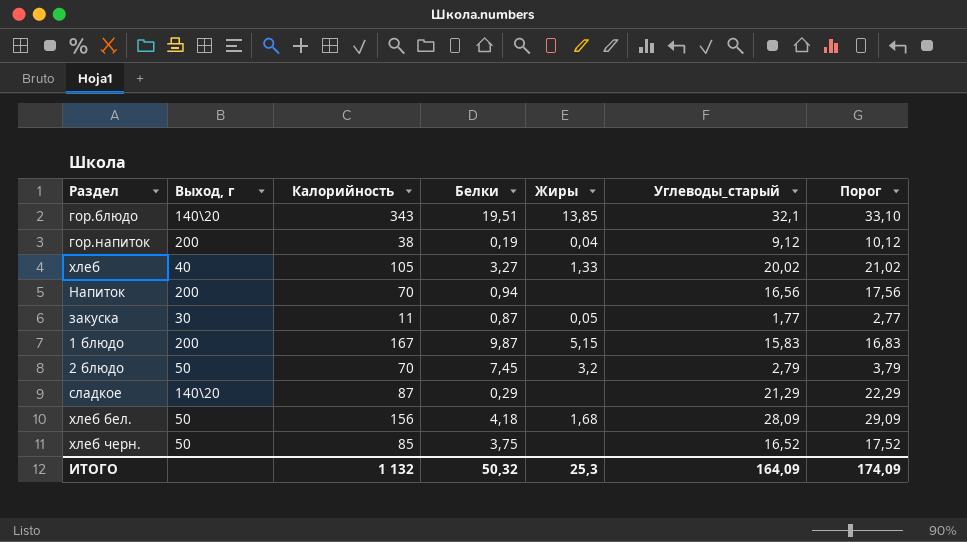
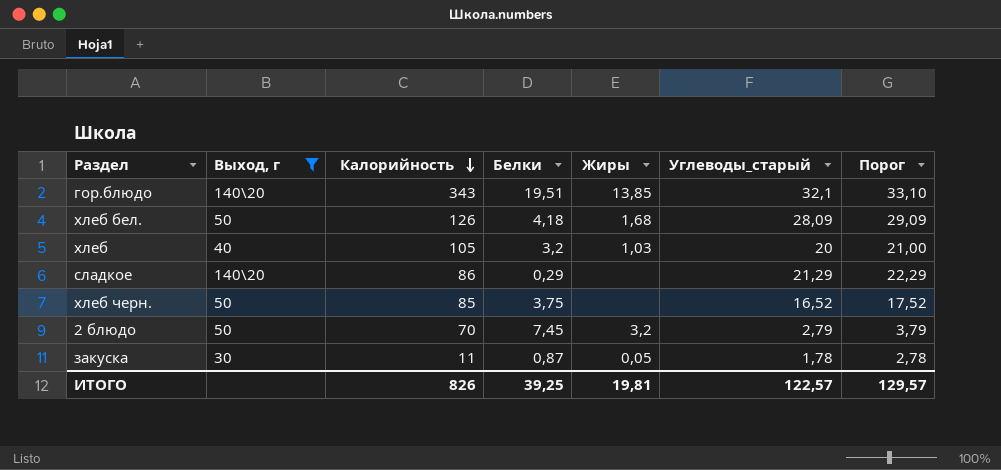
filter: none -> Выход, г != 200
row order: none -> Калорийность descending
хлеб бел. | Калорийность: 156 -> 126
хлеб | Белки: 3,27 -> 3,2
хлеб | Жиры: 1,33 -> 1,03
хлеб | Углеводы_старый: 20,02 -> 20
хлеб | Порог: 21,02 -> 21,00
сладкое | Калорийность: 87 -> 86
закуска | Углеводы_старый: 1,77 -> 1,78
закуска | Порог: 2,77 -> 2,78
ИТОГО | Калорийность: 1 132 -> 826
ИТОГО | Белки: 50,32 -> 39,25
ИТОГО | Жиры: 25,3 -> 19,81
ИТОГО | Углеводы_старый: 164,09 -> 122,57
ИТОГО | Порог: 174,09 -> 129,57

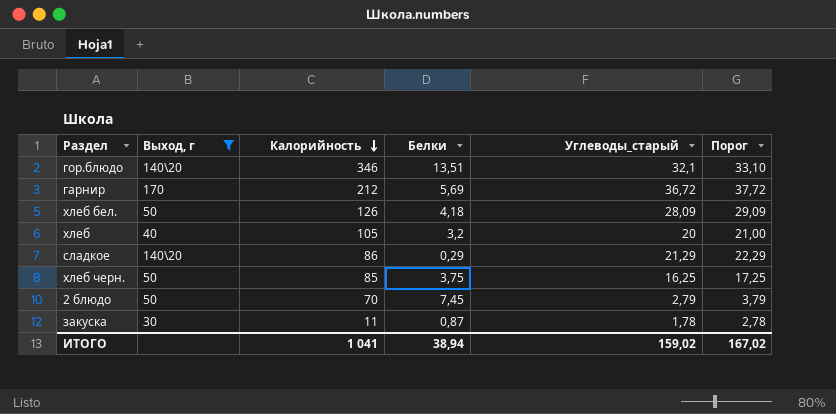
column Жиры | position: 5 -> none
гор.блюдо | Калорийность: 343 -> 346
гор.блюдо | Белки: 19,51 -> 13,51
row гарнир: none -> 170 | 212 | 5,69 | 36,72 | 37,72
хлеб черн. | Углеводы_старый: 16,52 -> 16,25
хлеб черн. | Порог: 17,52 -> 17,25
ИТОГО | Калорийность: 826 -> 1 041
ИТОГО | Белки: 39,25 -> 38,94
ИТОГО | Углеводы_старый: 122,57 -> 159,02
ИТОГО | Порог: 129,57 -> 167,02

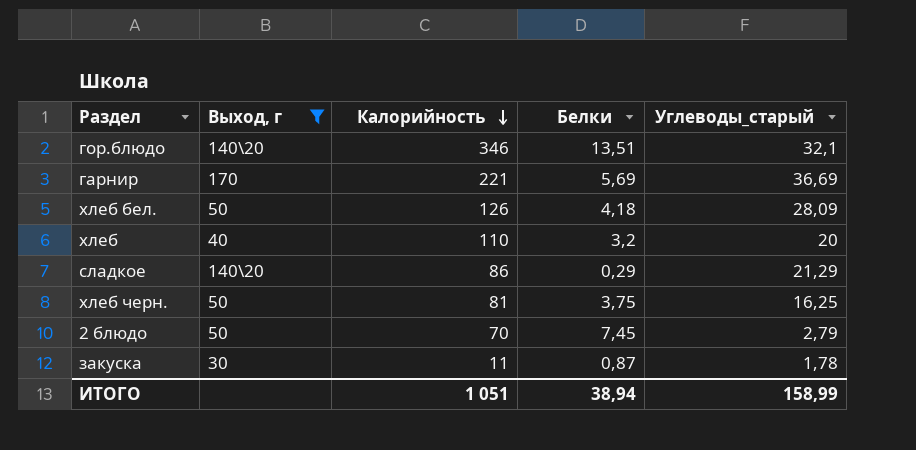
column Порог | formula: [Углеводы_старый] + 1 -> none
гарнир | Калорийность: 212 -> 221
гарнир | Углеводы_старый: 36,72 -> 36,69
хлеб | Калорийность: 105 -> 110
хлеб черн. | Калорийность: 85 -> 81
ИТОГО | Калорийность: 1 041 -> 1 051
ИТОГО | Углеводы_старый: 159,02 -> 158,99

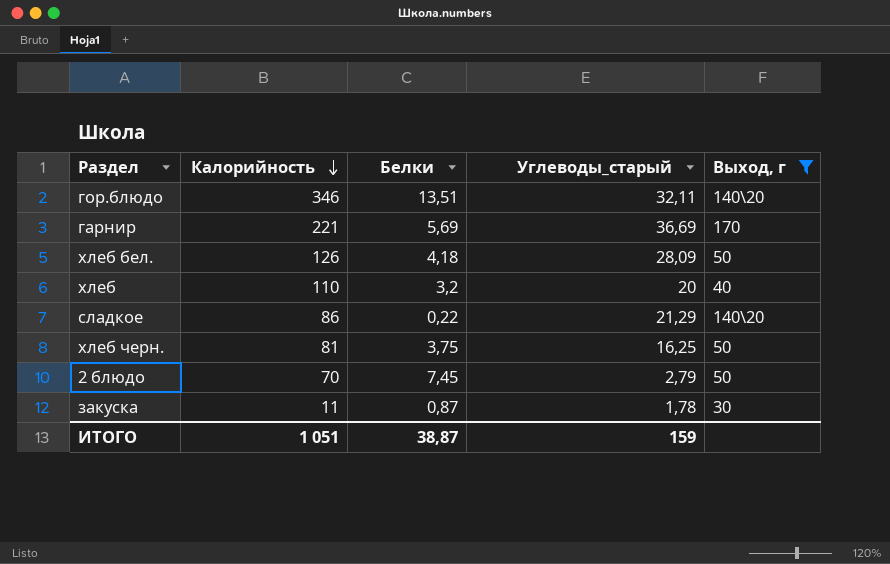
column Выход, г | position: 2 -> 5
гор.блюдо | Углеводы_старый: 32,1 -> 32,11
сладкое | Белки: 0,29 -> 0,22
ИТОГО | Белки: 38,94 -> 38,87
ИТОГО | Углеводы_старый: 158,99 -> 159

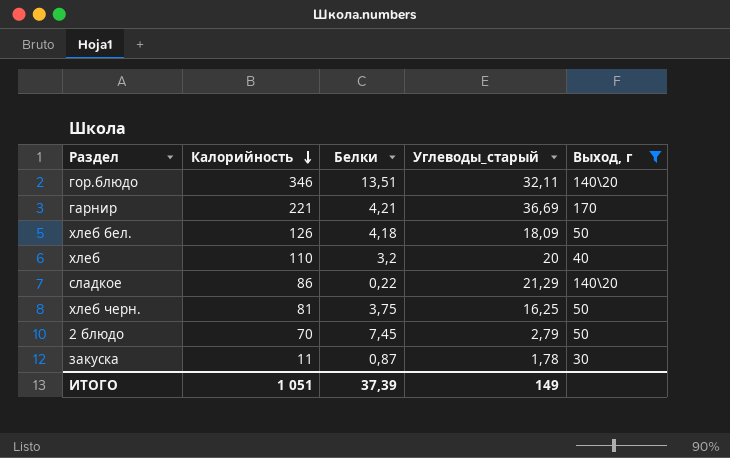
гарнир | Белки: 5,69 -> 4,21
хлеб бел. | Углеводы_старый: 28,09 -> 18,09
ИТОГО | Белки: 38,87 -> 37,39
ИТОГО | Углеводы_старый: 159 -> 149

